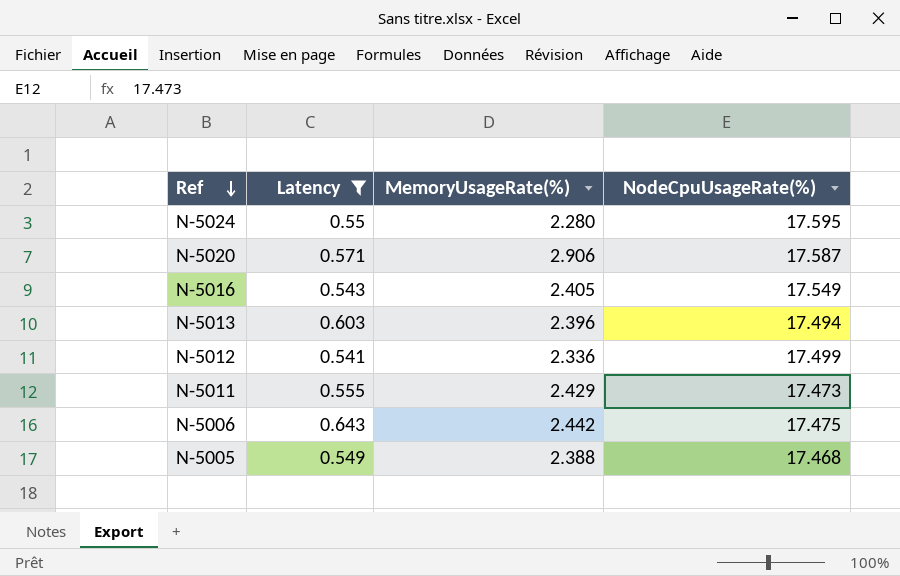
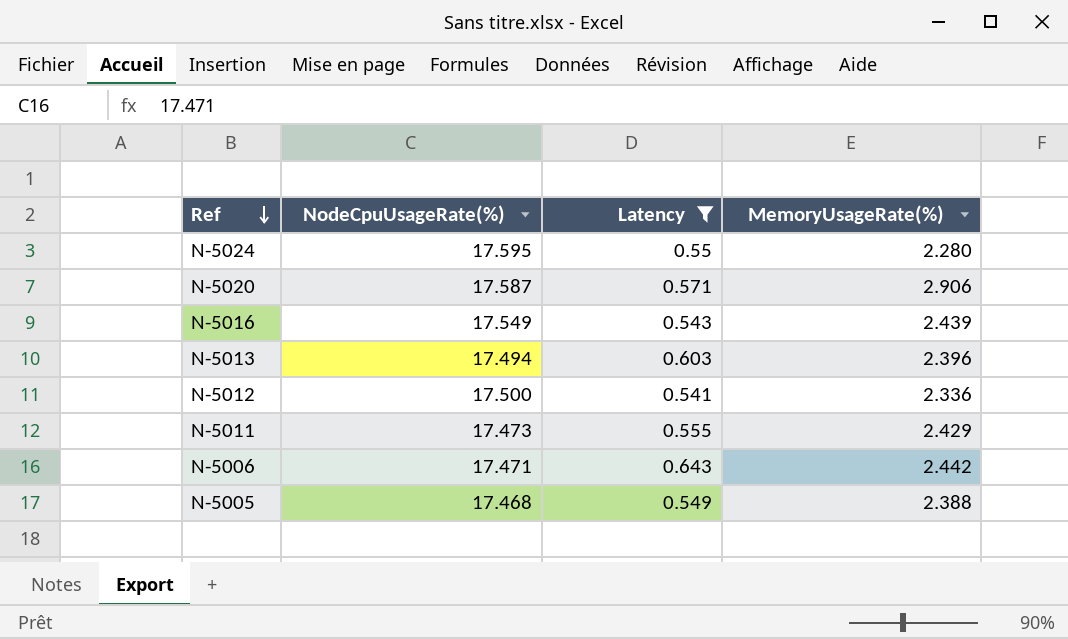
column NodeCpuUsageRate(%) | position: 4 -> 2
N-5016 | MemoryUsageRate(%): 2.405 -> 2.439
N-5012 | NodeCpuUsageRate(%): 17.499 -> 17.500
N-5006 | NodeCpuUsageRate(%): 17.475 -> 17.471

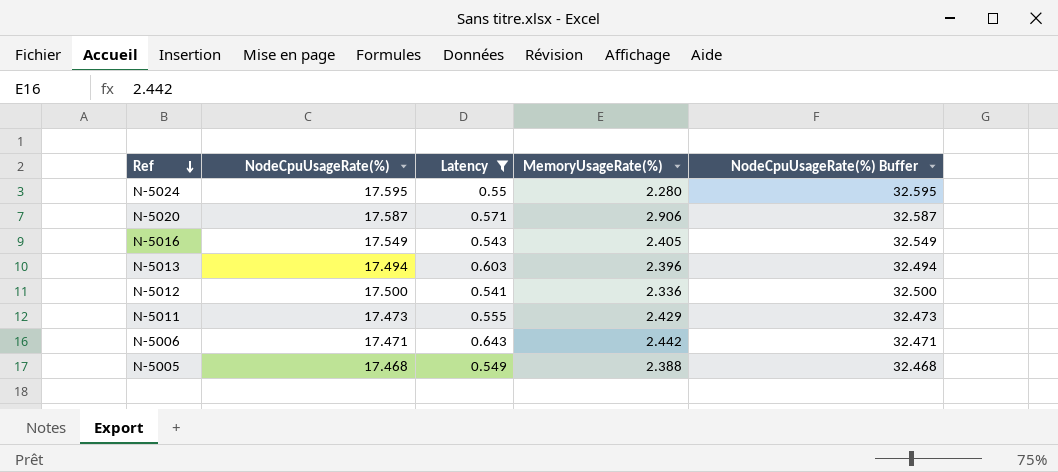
column NodeCpuUsageRate(%) Buffer | formula: none -> [NodeCpuUsageRate(%)] + 15
N-5016 | MemoryUsageRate(%): 2.439 -> 2.405

